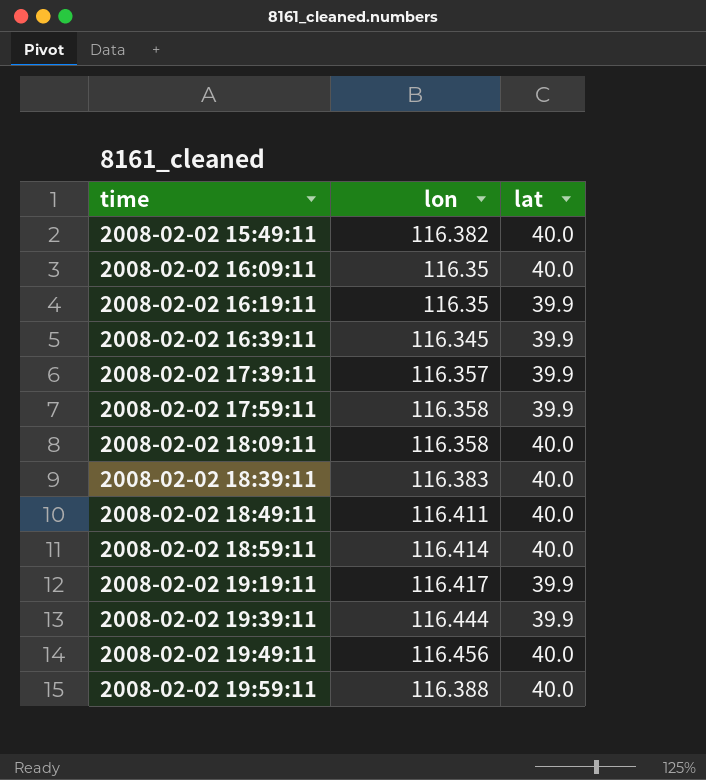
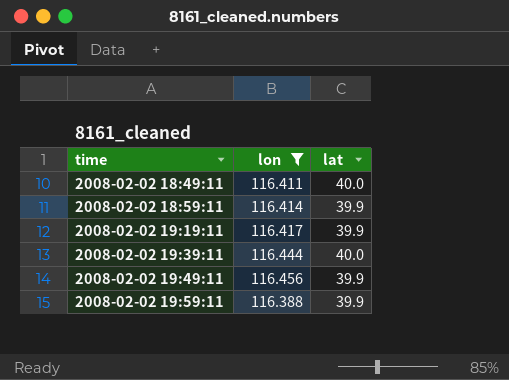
filter: none -> lon >= 116.388
2008-02-02 18:59:11 | lat: 40.0 -> 39.9
2008-02-02 19:39:11 | lat: 39.9 -> 40.0
2008-02-02 19:49:11 | lat: 40.0 -> 39.9
2008-02-02 19:59:11 | lat: 40.0 -> 39.9

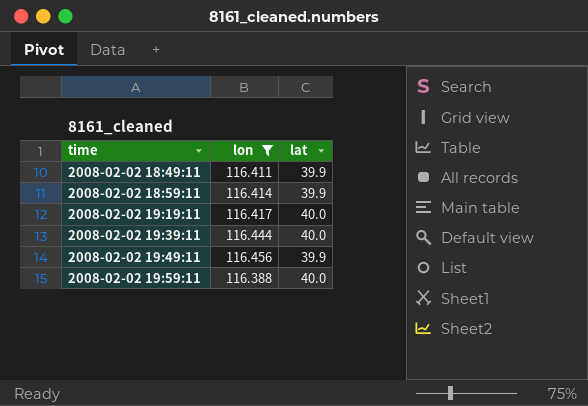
2008-02-02 18:49:11 | lat: 40.0 -> 39.9
2008-02-02 19:19:11 | lat: 39.9 -> 40.0
2008-02-02 19:59:11 | lat: 39.9 -> 40.0

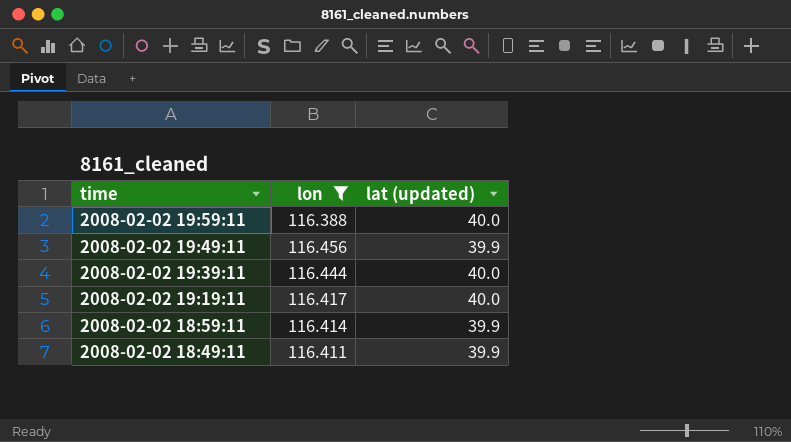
row order: time ascending -> time descending
column name: lat -> lat (updated)

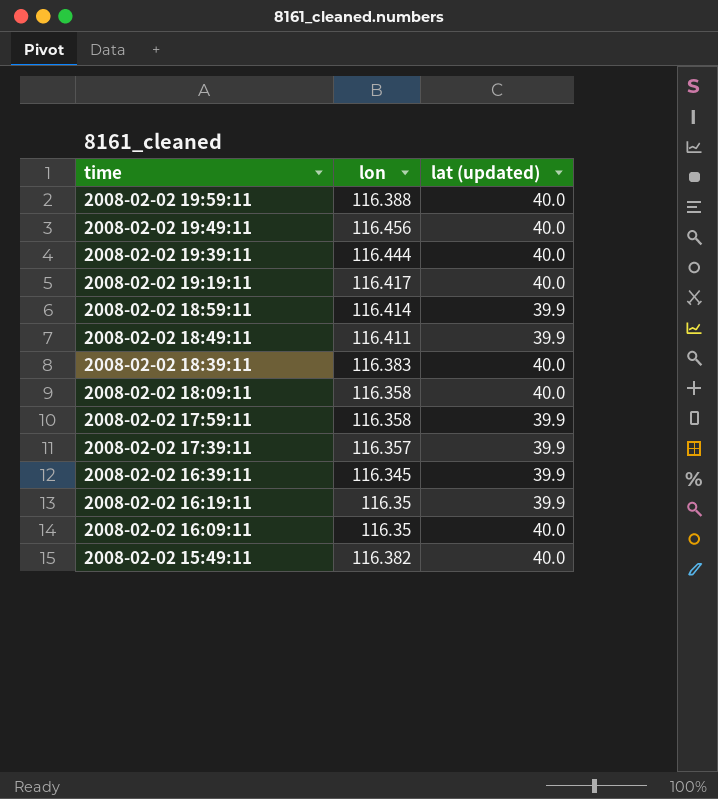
filter: lon >= 116.388 -> none
2008-02-02 19:49:11 | lat (updated): 39.9 -> 40.0

